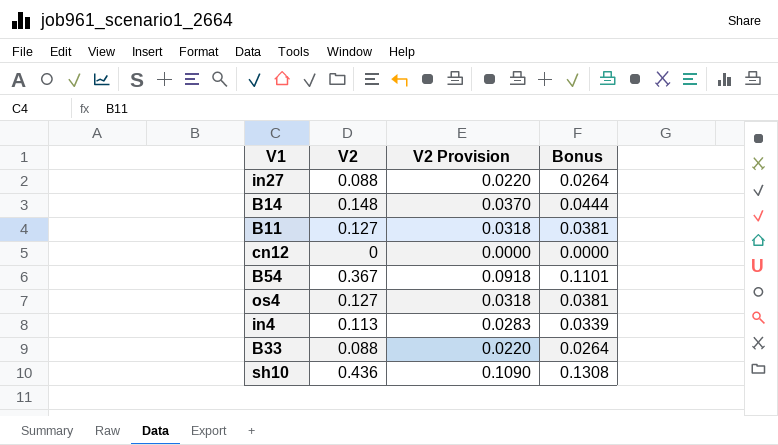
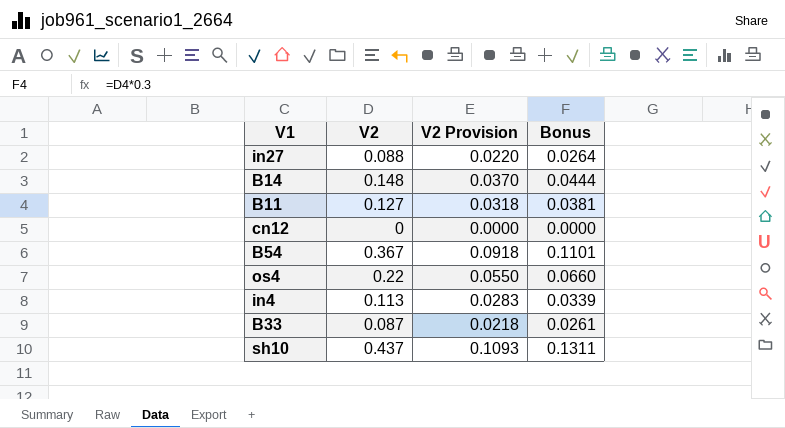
os4 | V2: 0.127 -> 0.22
os4 | V2 Provision: 0.0318 -> 0.0550
os4 | Bonus: 0.0381 -> 0.0660
B33 | V2: 0.088 -> 0.087
B33 | V2 Provision: 0.0220 -> 0.0218
B33 | Bonus: 0.0264 -> 0.0261
sh10 | V2: 0.436 -> 0.437
sh10 | V2 Provision: 0.1090 -> 0.1093
sh10 | Bonus: 0.1308 -> 0.1311

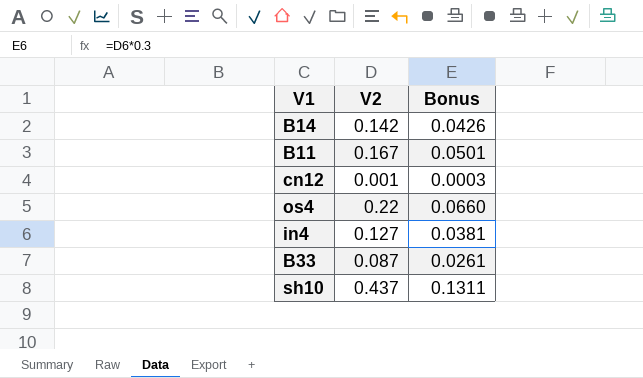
column V2 Provision | formula: [V2] * 0.25 -> none
row in27: 0.088 | 0.0220 | 0.0264 -> none
row B54: 0.367 | 0.0918 | 0.1101 -> none
B14 | V2: 0.148 -> 0.142
B14 | Bonus: 0.0444 -> 0.0426
B11 | V2: 0.127 -> 0.167
B11 | Bonus: 0.0381 -> 0.0501
cn12 | V2: 0 -> 0.001
cn12 | Bonus: 0.0000 -> 0.0003
in4 | V2: 0.113 -> 0.127
in4 | Bonus: 0.0339 -> 0.0381

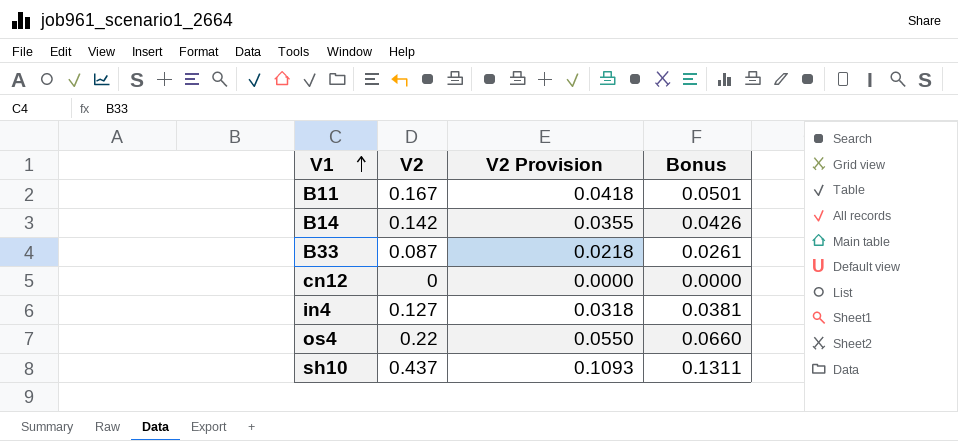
row order: none -> V1 ascending
column V2 Provision | formula: none -> [V2] * 0.25
cn12 | V2: 0.001 -> 0
cn12 | Bonus: 0.0003 -> 0.0000

